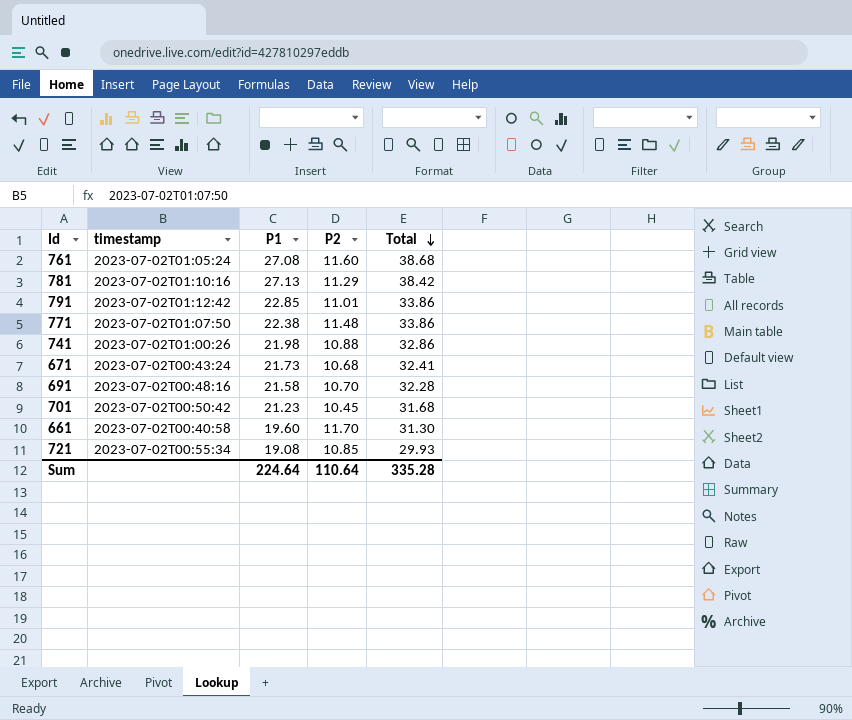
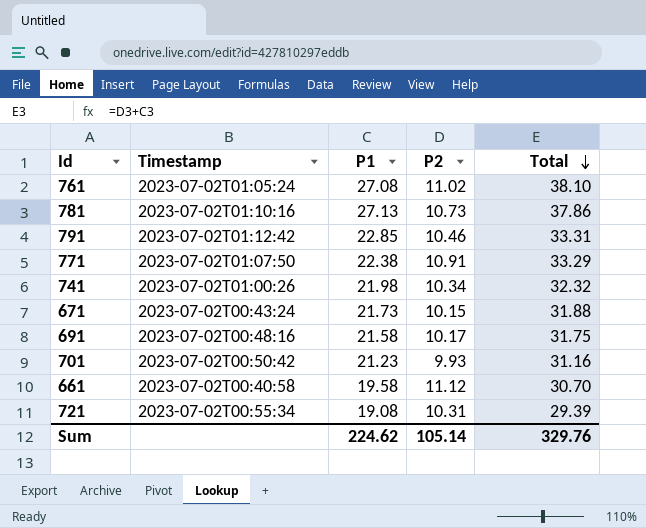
column name: timestamp -> Timestamp
761 | P2: 11.60 -> 11.02
761 | Total: 38.68 -> 38.10
781 | P2: 11.29 -> 10.73
781 | Total: 38.42 -> 37.86
791 | P2: 11.01 -> 10.46
791 | Total: 33.86 -> 33.31
771 | P2: 11.48 -> 10.91
771 | Total: 33.86 -> 33.29
741 | P2: 10.88 -> 10.34
741 | Total: 32.86 -> 32.32
671 | P2: 10.68 -> 10.15
671 | Total: 32.41 -> 31.88
691 | P2: 10.70 -> 10.17
691 | Total: 32.28 -> 31.75
701 | P2: 10.45 -> 9.93
701 | Total: 31.68 -> 31.16
661 | P1: 19.60 -> 19.58
661 | P2: 11.70 -> 11.12
661 | Total: 31.30 -> 30.70
721 | P2: 10.85 -> 10.31
721 | Total: 29.93 -> 29.39
Sum | P1: 224.64 -> 224.62
Sum | P2: 110.64 -> 105.14
Sum | Total: 335.28 -> 329.76

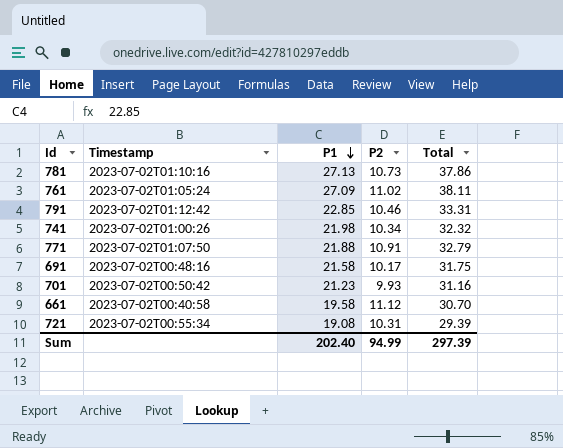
row order: Total descending -> P1 descending
row 671: 2023-07-02T00:43:24 | 21.73 | 10.15 | 31.88 -> none
761 | P1: 27.08 -> 27.09
761 | Total: 38.10 -> 38.11
771 | P1: 22.38 -> 21.88
771 | Total: 33.29 -> 32.79
Sum | P1: 224.62 -> 202.40
Sum | P2: 105.14 -> 94.99
Sum | Total: 329.76 -> 297.39

